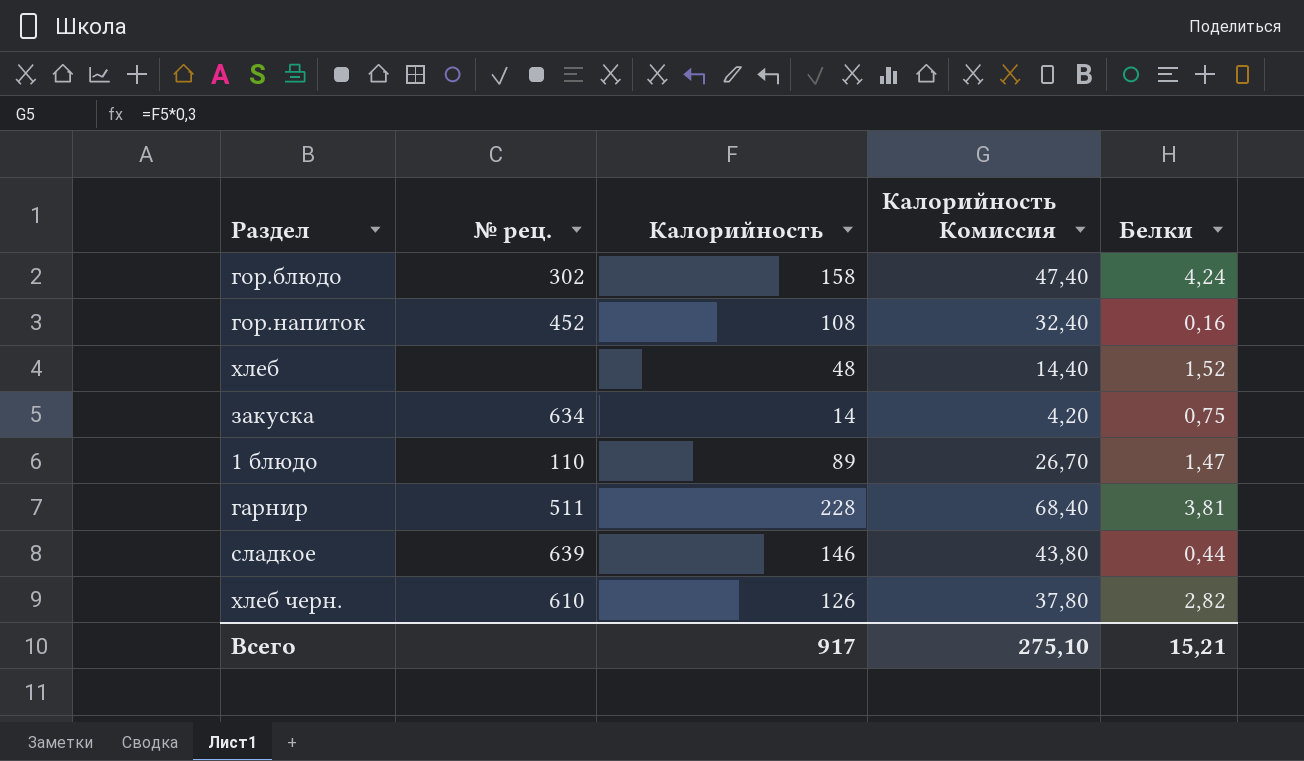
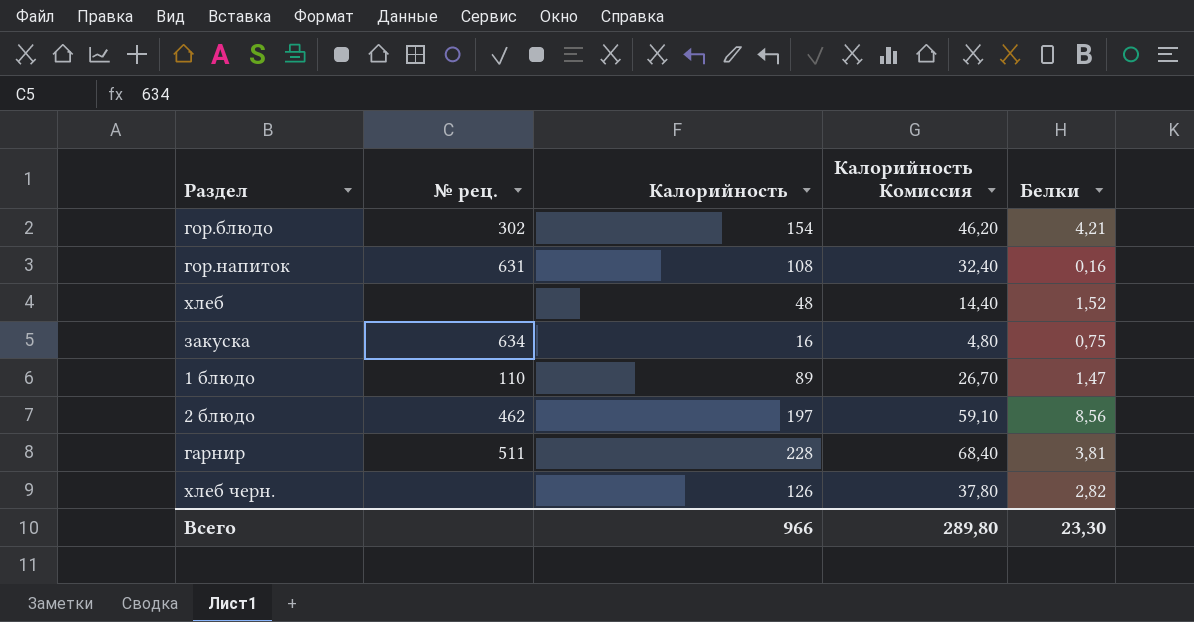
row сладкое: 639 | 146 | 43,80 | 0,44 -> none
гор.блюдо | Калорийность: 158 -> 154
гор.блюдо | Калорийность Комиссия: 47,40 -> 46,20
гор.блюдо | Белки: 4,24 -> 4,21
гор.напиток | № рец.: 452 -> 631
закуска | Калорийность: 14 -> 16
закуска | Калорийность Комиссия: 4,20 -> 4,80
row 2 блюдо: none -> 462 | 197 | 59,10 | 8,56
хлеб черн. | № рец.: 610 -> none
Всего | Калорийность: 917 -> 966
Всего | Калорийность Комиссия: 275,10 -> 289,80
Всего | Белки: 15,21 -> 23,30

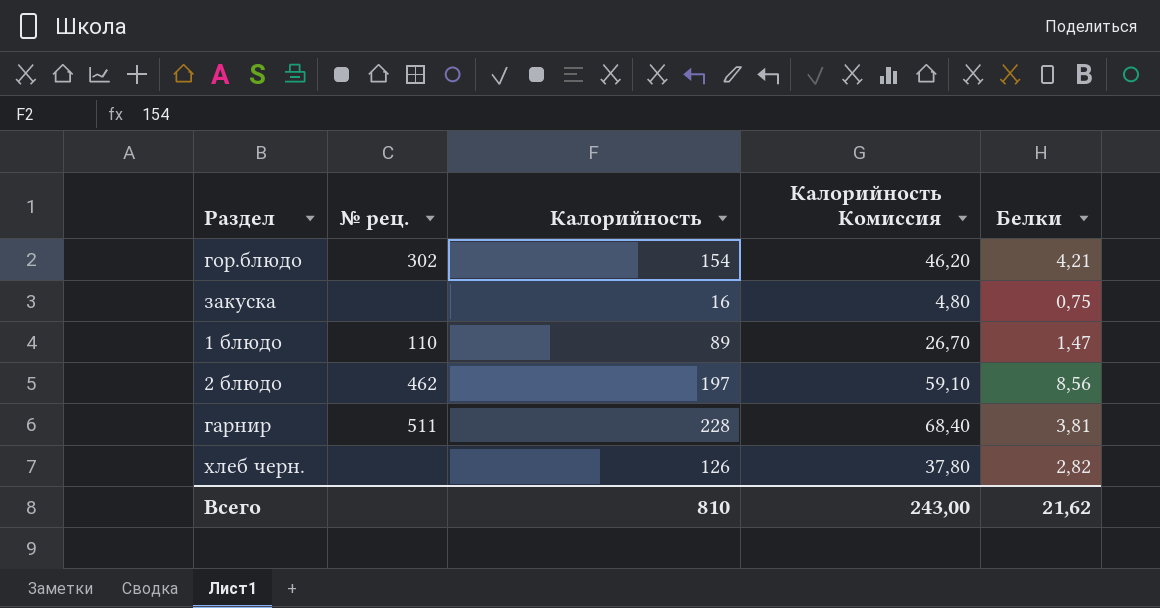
row гор.напиток: 631 | 108 | 32,40 | 0,16 -> none
row хлеб: none | 48 | 14,40 | 1,52 -> none
закуска | № рец.: 634 -> none
Всего | Калорийность: 966 -> 810
Всего | Калорийность Комиссия: 289,80 -> 243,00
Всего | Белки: 23,30 -> 21,62

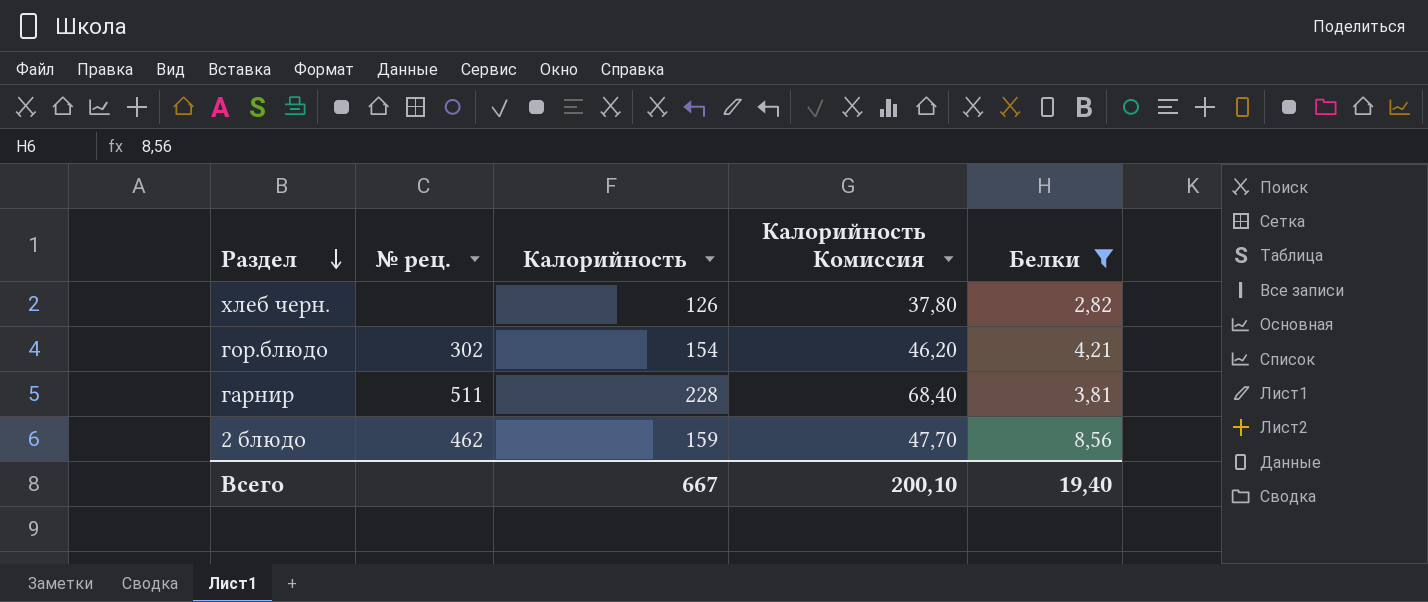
filter: none -> Белки >= 2,82
row order: none -> Раздел descending
2 блюдо | Калорийность: 197 -> 159
2 блюдо | Калорийность Комиссия: 59,10 -> 47,70
Всего | Калорийность: 810 -> 667
Всего | Калорийность Комиссия: 243,00 -> 200,10
Всего | Белки: 21,62 -> 19,40

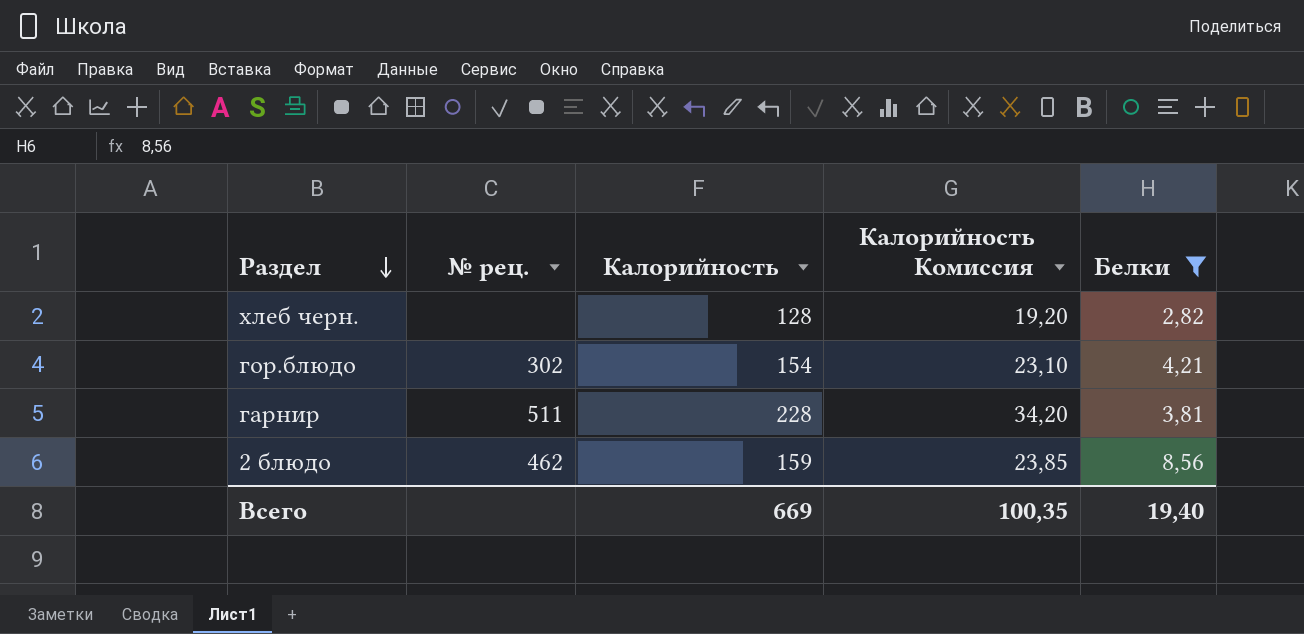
column Калорийность Комиссия | formula: [Калорийность] * 0,3 -> [Калорийность] * 0,15
хлеб черн. | Калорийность: 126 -> 128
Всего | Калорийность: 667 -> 669
Всего | Калорийность Комиссия: 200,10 -> 100,35

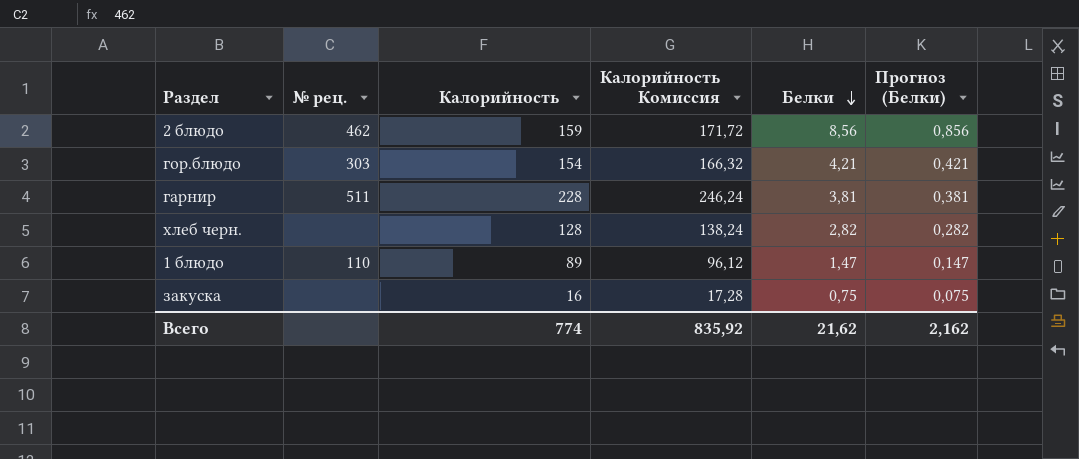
filter: Белки >= 2,82 -> none
row order: Раздел descending -> Белки descending
column Калорийность Комиссия | formula: [Калорийность] * 0,15 -> [Калорийность] * 1,08
column Прогноз (Белки) | formula: none -> [Белки] * 0,1
гор.блюдо | № рец.: 302 -> 303
Всего | Калорийность: 669 -> 774
Всего | Калорийность Комиссия: 100,35 -> 835,92
Всего | Белки: 19,40 -> 21,62

